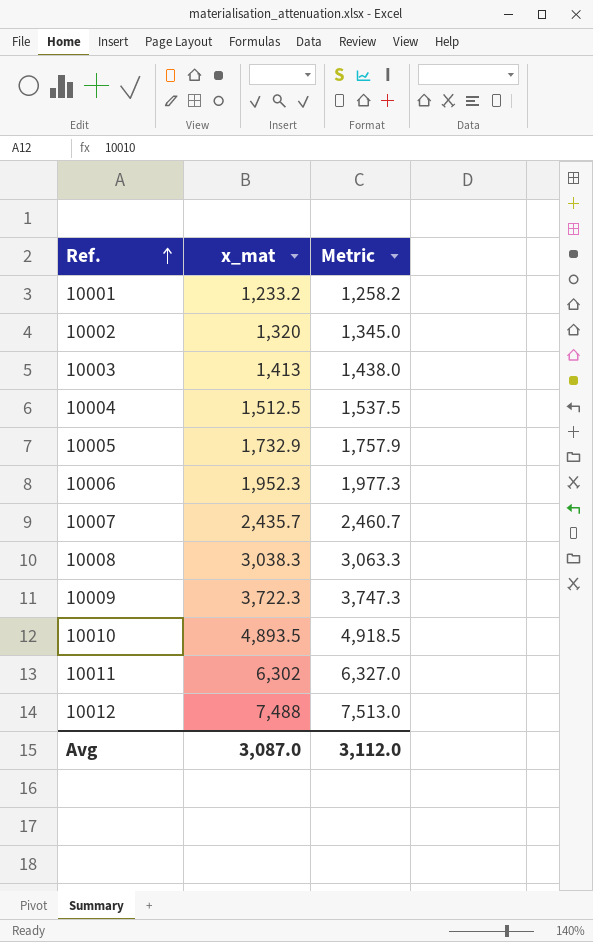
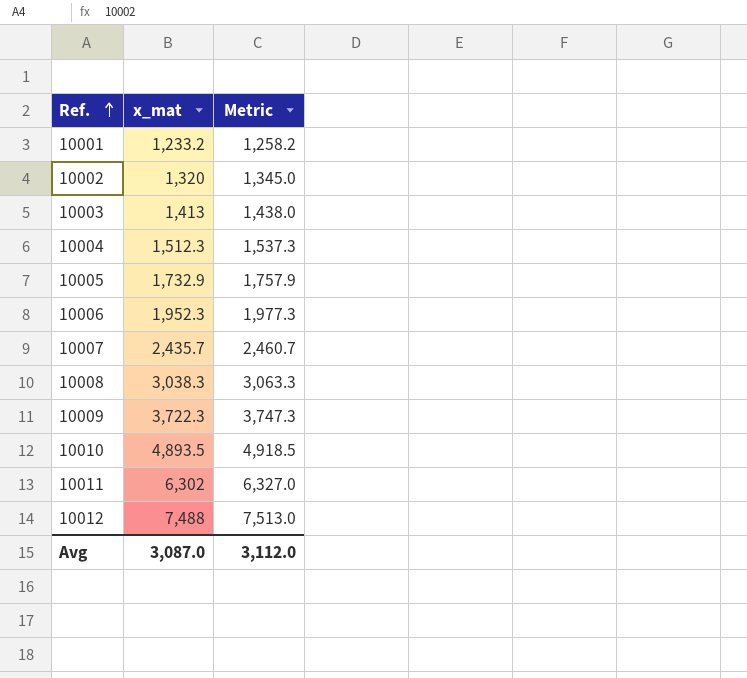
10004 | x_mat: 1,512.5 -> 1,512.3
10004 | Metric: 1,537.5 -> 1,537.3

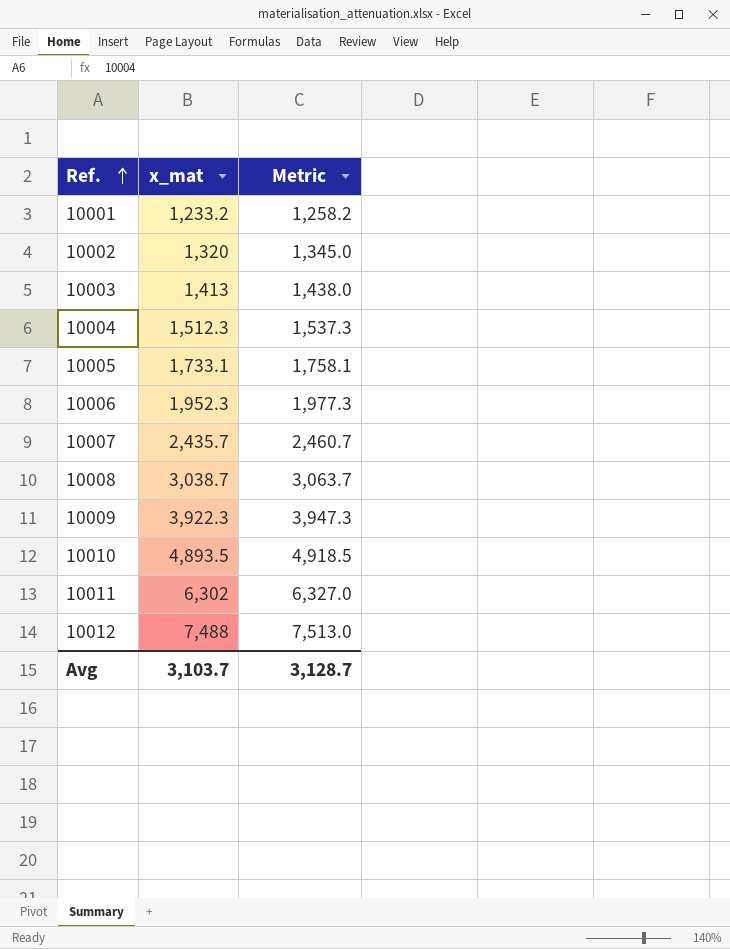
10005 | x_mat: 1,732.9 -> 1,733.1
10005 | Metric: 1,757.9 -> 1,758.1
10008 | x_mat: 3,038.3 -> 3,038.7
10008 | Metric: 3,063.3 -> 3,063.7
10009 | x_mat: 3,722.3 -> 3,922.3
10009 | Metric: 3,747.3 -> 3,947.3
Avg | x_mat: 3,087.0 -> 3,103.7
Avg | Metric: 3,112.0 -> 3,128.7

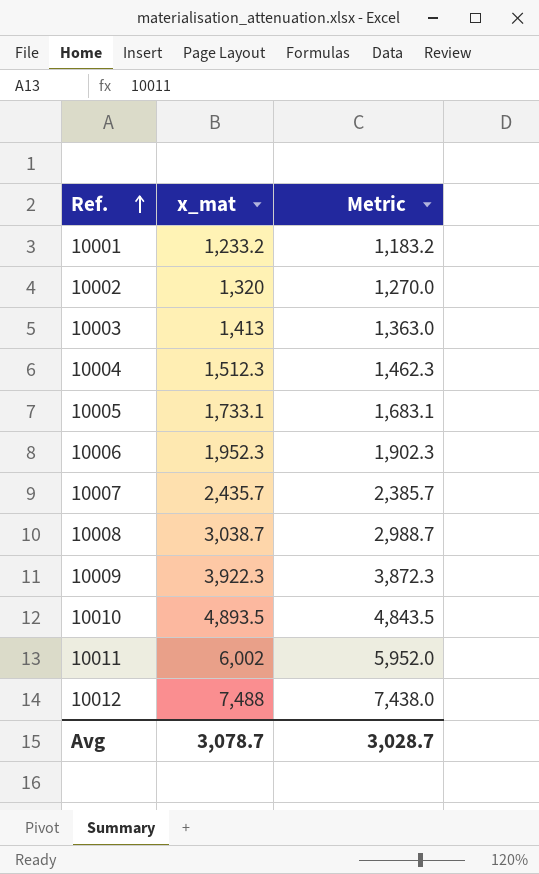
column Metric | formula: [x_mat] + 25 -> [x_mat] - 50
10011 | x_mat: 6,302 -> 6,002
Avg | x_mat: 3,103.7 -> 3,078.7
Avg | Metric: 3,128.7 -> 3,028.7

